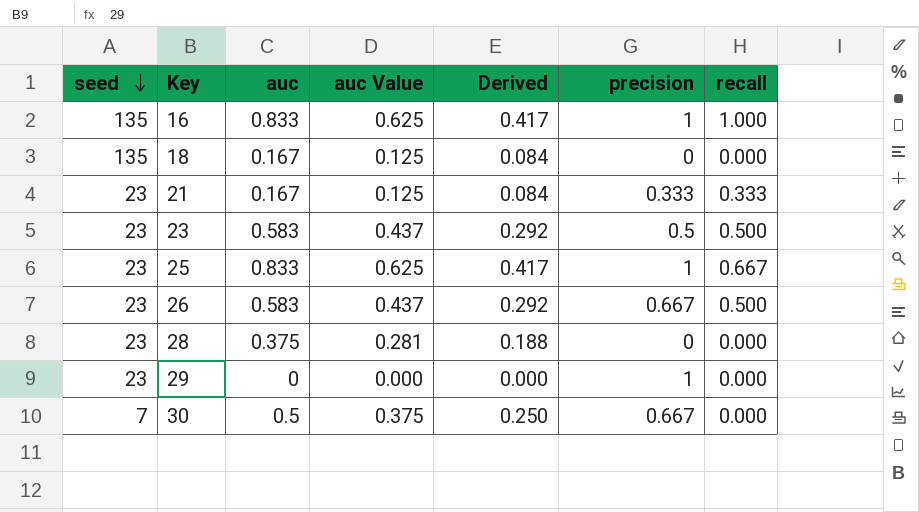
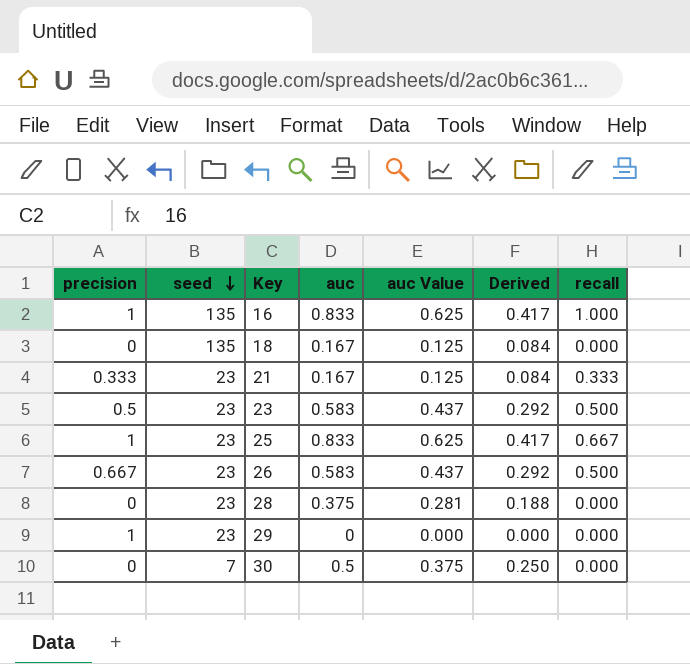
column precision | position: 6 -> 1
30 | precision: 0.667 -> 0

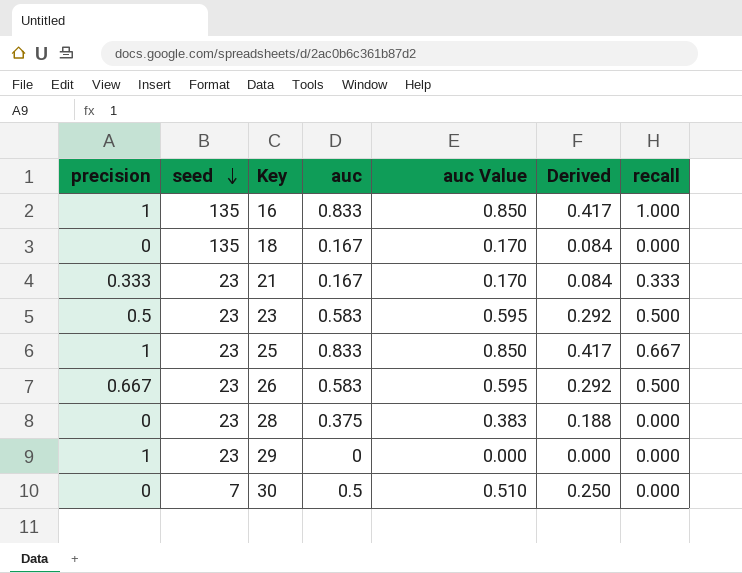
column auc Value | formula: [auc] * 0.75 -> [auc] * 1.02

